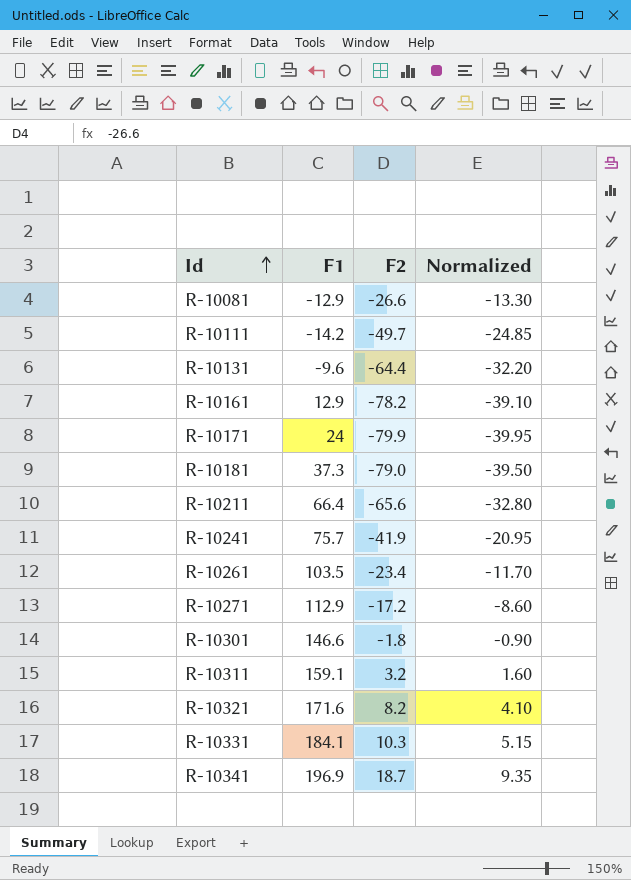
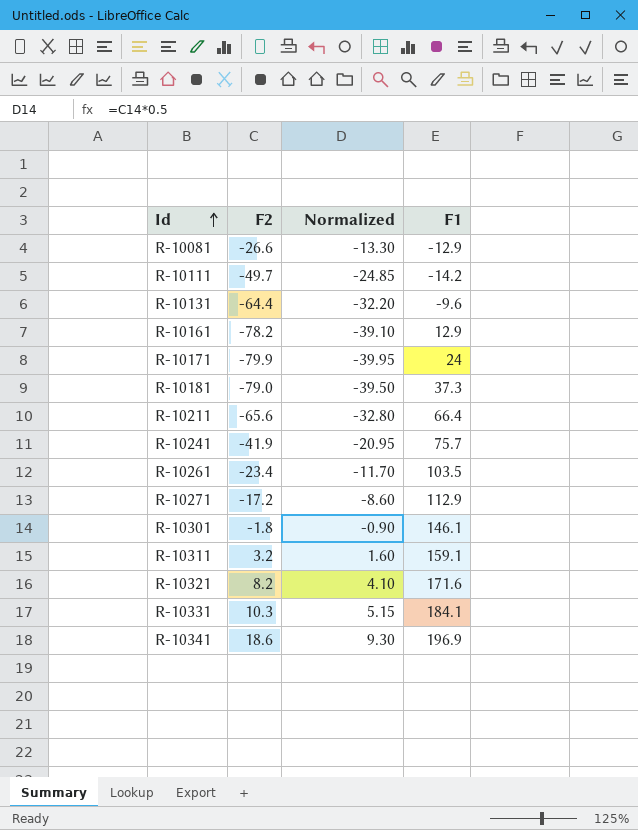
column F1 | position: 2 -> 4
R-10301 | F1: 146.6 -> 146.1
R-10341 | F2: 18.7 -> 18.6
R-10341 | Normalized: 9.35 -> 9.30

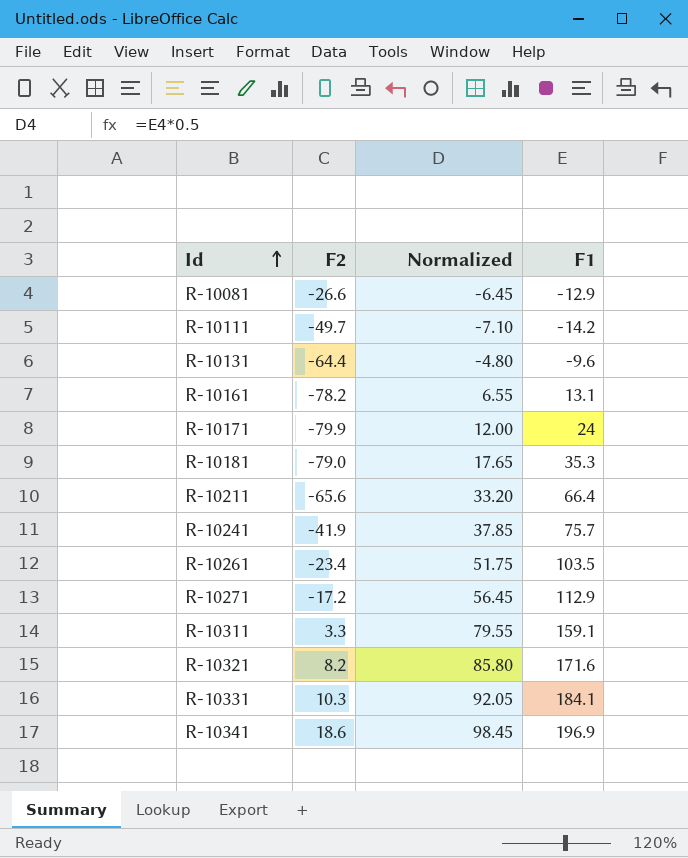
column Normalized | formula: [F2] * 0.5 -> [F1] * 0.5
row R-10301: -1.8 | -0.90 | 146.1 -> none
R-10161 | F1: 12.9 -> 13.1
R-10181 | F1: 37.3 -> 35.3
R-10311 | F2: 3.2 -> 3.3

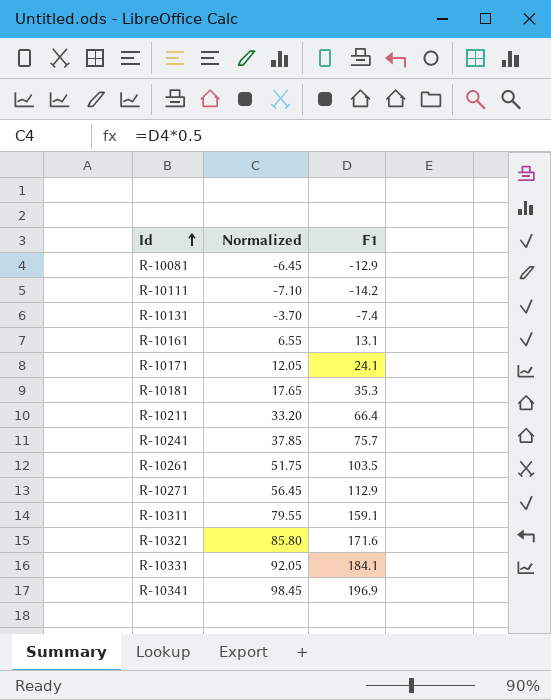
column F2 | position: 2 -> none
R-10131 | Normalized: -4.80 -> -3.70
R-10131 | F1: -9.6 -> -7.4
R-10171 | Normalized: 12.00 -> 12.05
R-10171 | F1: 24 -> 24.1

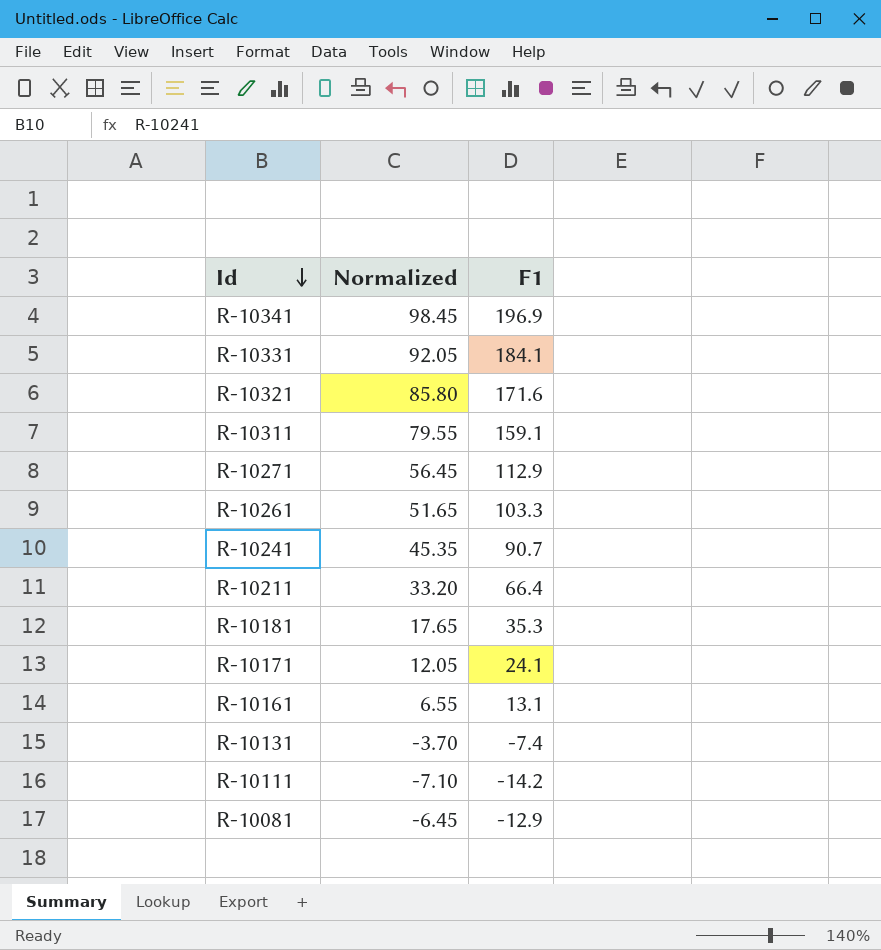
row order: Id ascending -> Id descending
R-10261 | Normalized: 51.75 -> 51.65
R-10261 | F1: 103.5 -> 103.3
R-10241 | Normalized: 37.85 -> 45.35
R-10241 | F1: 75.7 -> 90.7

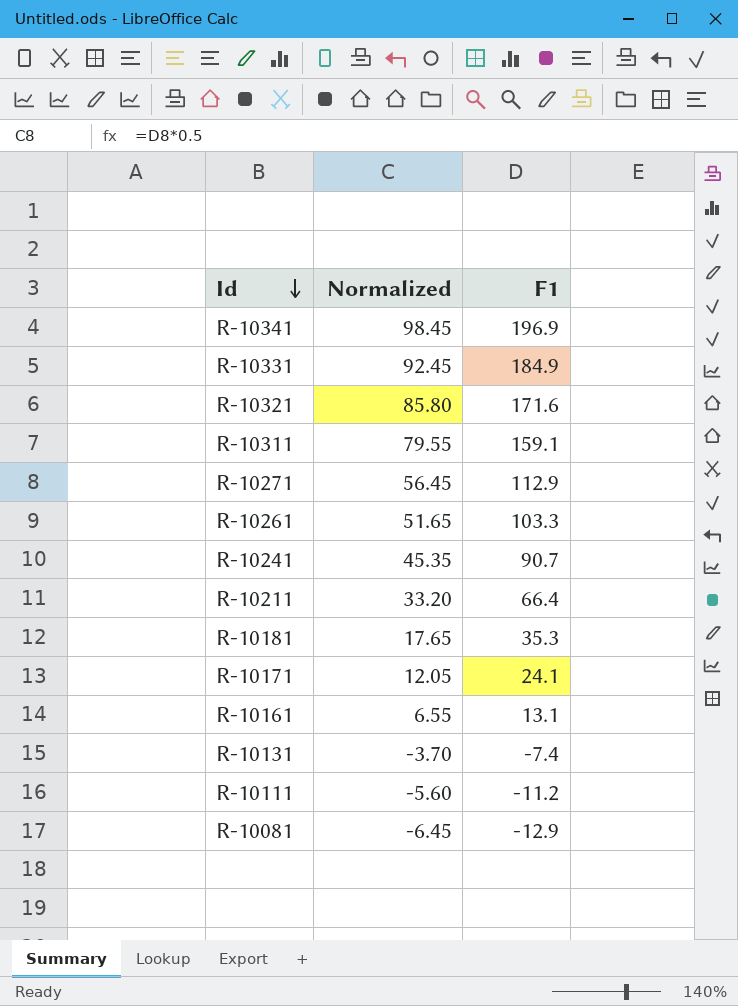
R-10331 | Normalized: 92.05 -> 92.45
R-10331 | F1: 184.1 -> 184.9
R-10111 | Normalized: -7.10 -> -5.60
R-10111 | F1: -14.2 -> -11.2

